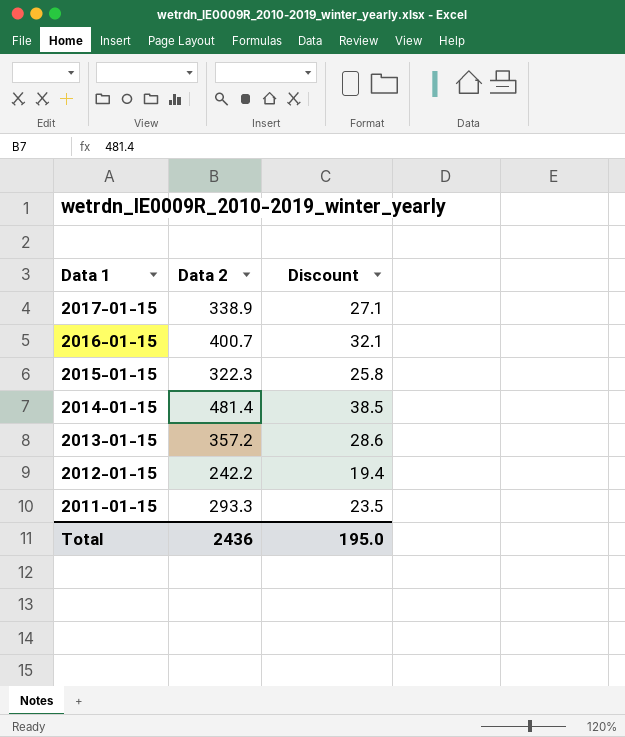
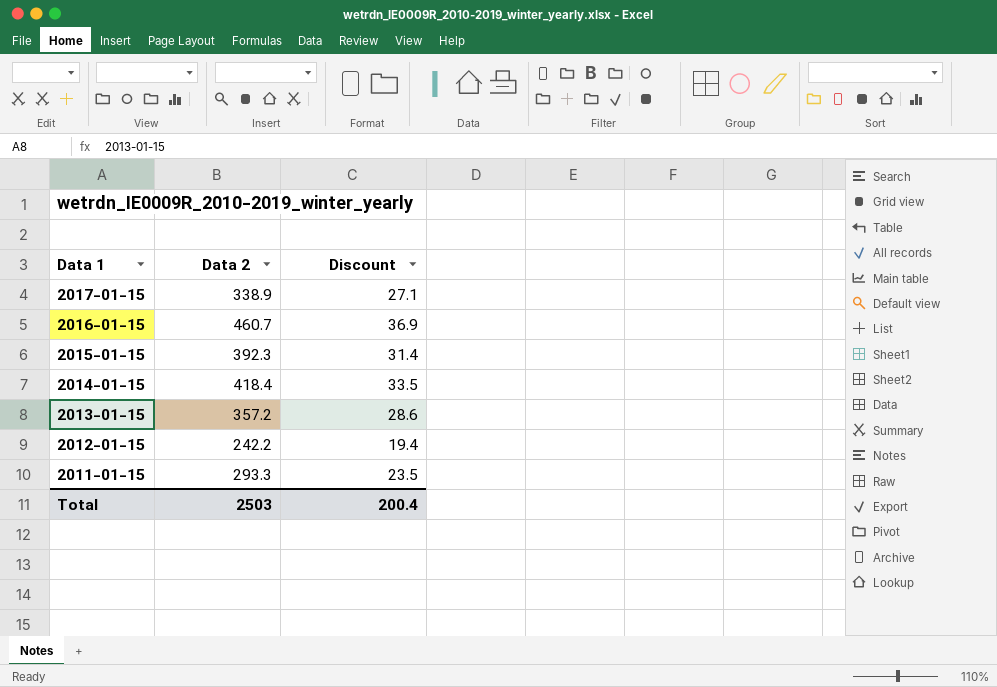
2016-01-15 | Data 2: 400.7 -> 460.7
2016-01-15 | Discount: 32.1 -> 36.9
2015-01-15 | Data 2: 322.3 -> 392.3
2015-01-15 | Discount: 25.8 -> 31.4
2014-01-15 | Data 2: 481.4 -> 418.4
2014-01-15 | Discount: 38.5 -> 33.5
Total | Data 2: 2436 -> 2503
Total | Discount: 195.0 -> 200.4

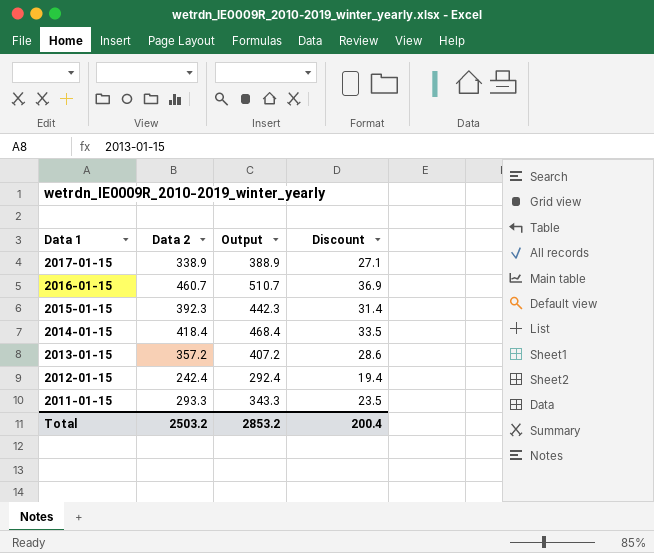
column Output | formula: none -> [Data 2] + 50
2012-01-15 | Data 2: 242.2 -> 242.4
Total | Data 2: 2503 -> 2503.2

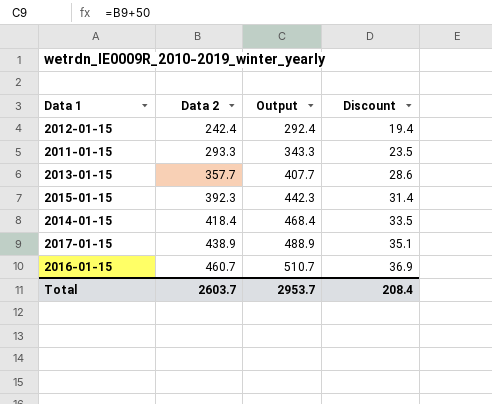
row order: Data 1 descending -> Data 2 ascending
2013-01-15 | Data 2: 357.2 -> 357.7
2013-01-15 | Output: 407.2 -> 407.7
2017-01-15 | Data 2: 338.9 -> 438.9
2017-01-15 | Output: 388.9 -> 488.9
2017-01-15 | Discount: 27.1 -> 35.1
Total | Data 2: 2503.2 -> 2603.7
Total | Output: 2853.2 -> 2953.7
Total | Discount: 200.4 -> 208.4

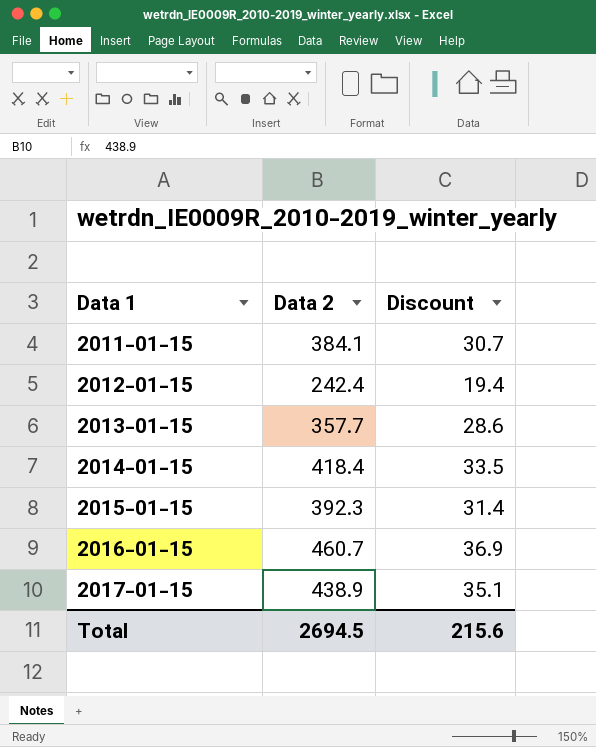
row order: Data 2 ascending -> Data 1 ascending
column Output | formula: [Data 2] + 50 -> none
2011-01-15 | Data 2: 293.3 -> 384.1
2011-01-15 | Discount: 23.5 -> 30.7
Total | Data 2: 2603.7 -> 2694.5
Total | Discount: 208.4 -> 215.6

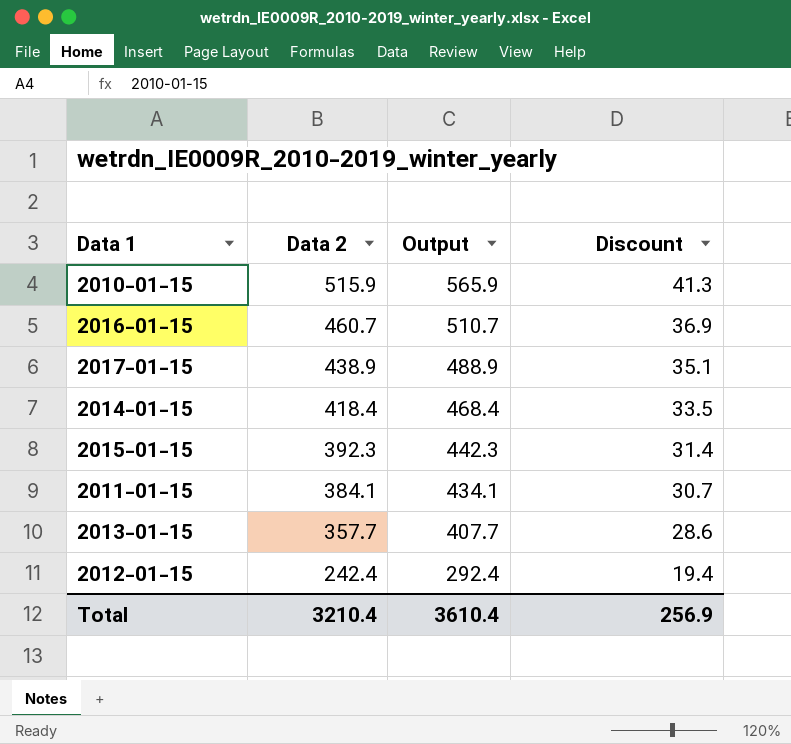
row order: Data 1 ascending -> Data 2 descending
column Output | formula: none -> [Data 2] + 50
row 2010-01-15: none -> 515.9 | 565.9 | 41.3
Total | Data 2: 2694.5 -> 3210.4
Total | Discount: 215.6 -> 256.9

